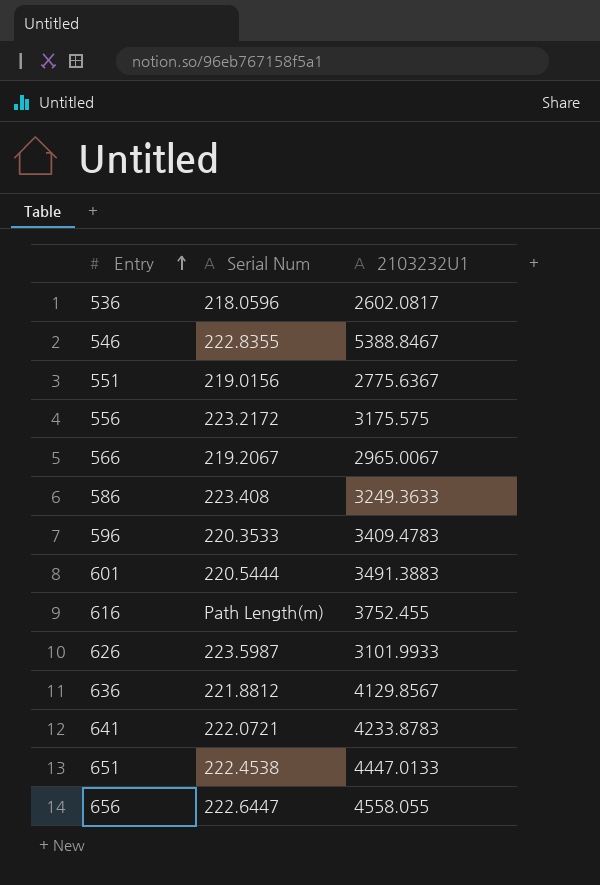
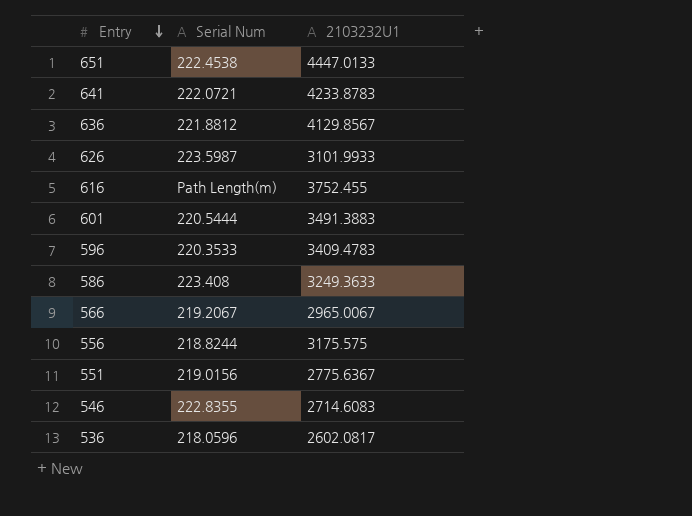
row order: Entry ascending -> Entry descending
row 656: 222.6447 | 4558.055 -> none
556 | Serial Num: 223.2172 -> 218.8244
546 | 2103232U1: 5388.8467 -> 2714.6083

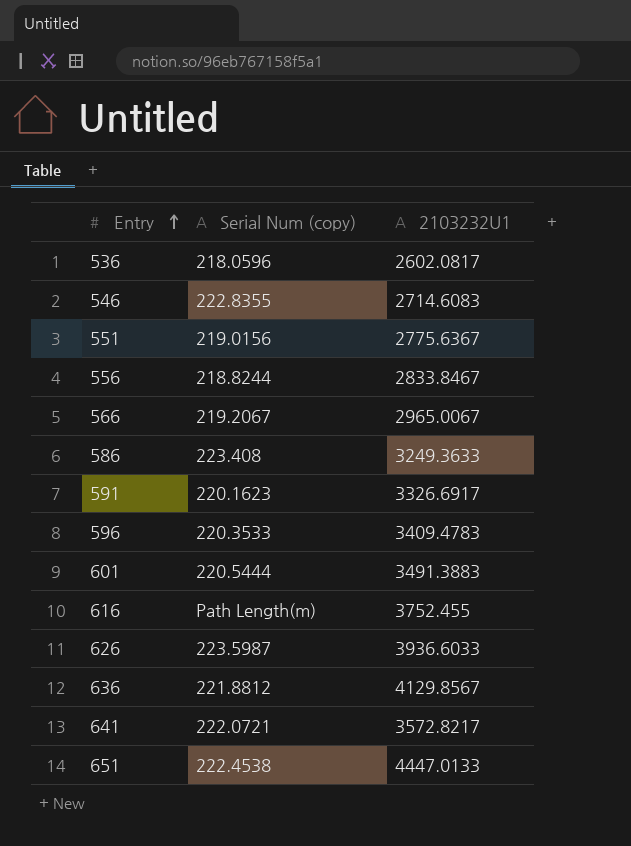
row order: Entry descending -> Entry ascending
column name: Serial Num -> Serial Num (copy)
556 | 2103232U1: 3175.575 -> 2833.8467
row 591: none -> 220.1623 | 3326.6917
626 | 2103232U1: 3101.9933 -> 3936.6033
641 | 2103232U1: 4233.8783 -> 3572.8217

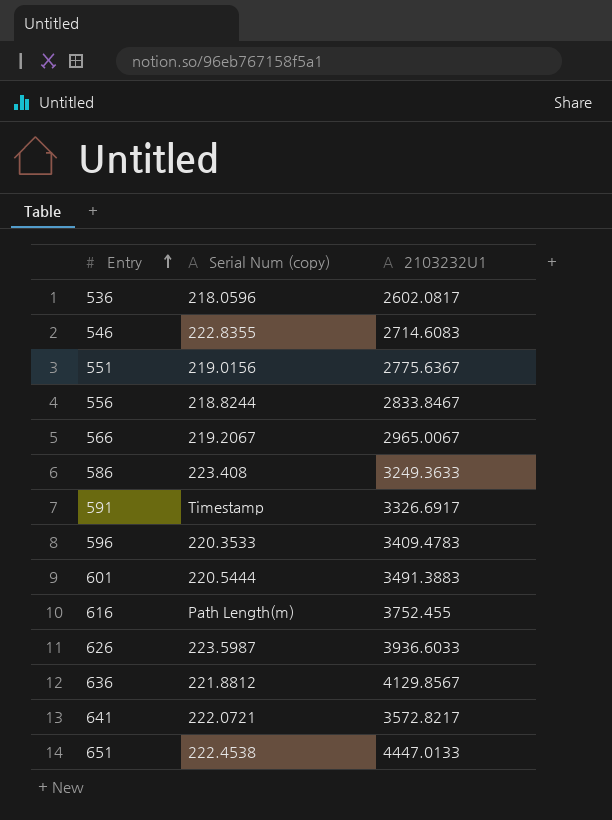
591 | Serial Num (copy): 220.1623 -> Timestamp

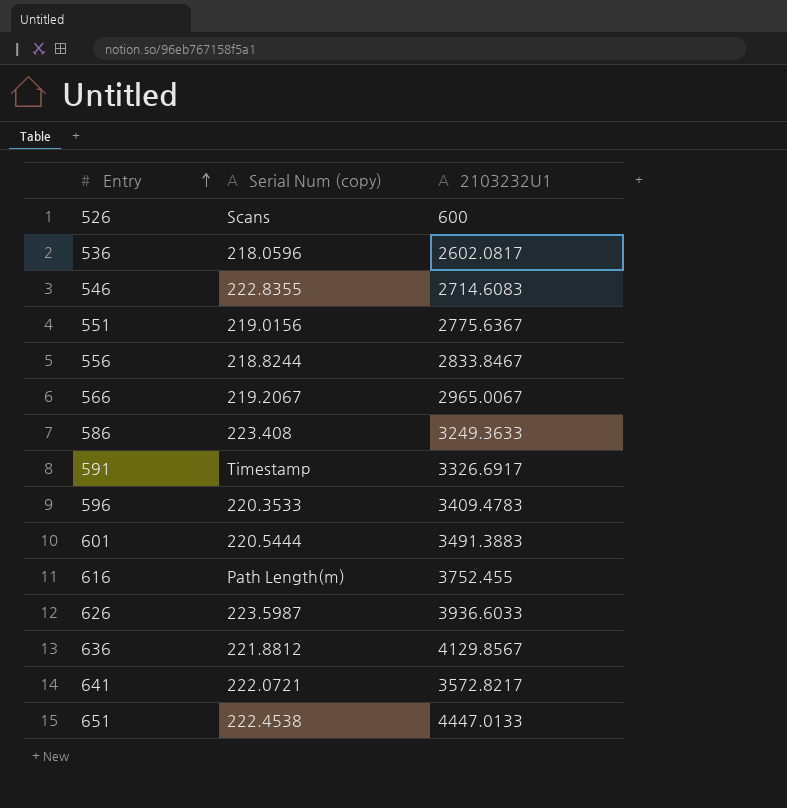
row 526: none -> Scans | 600

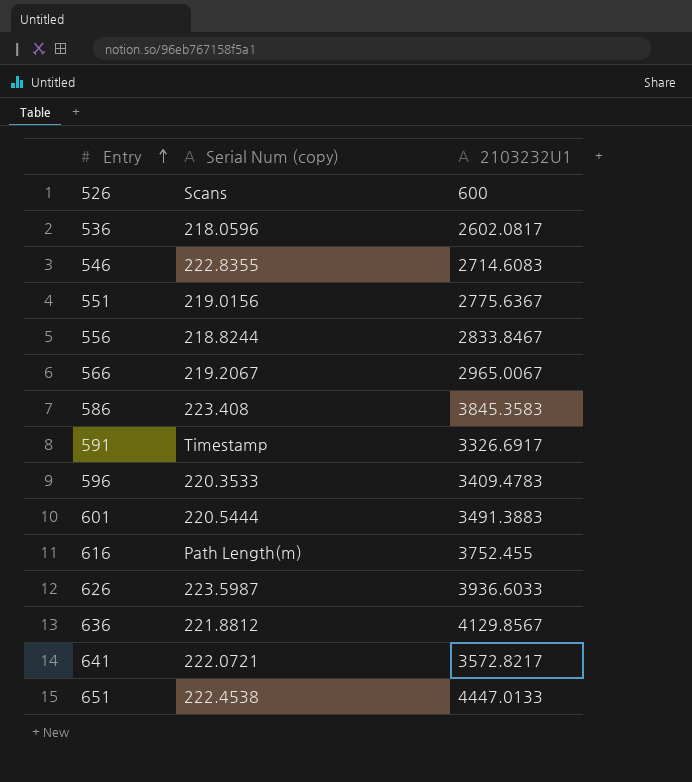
586 | 2103232U1: 3249.3633 -> 3845.3583

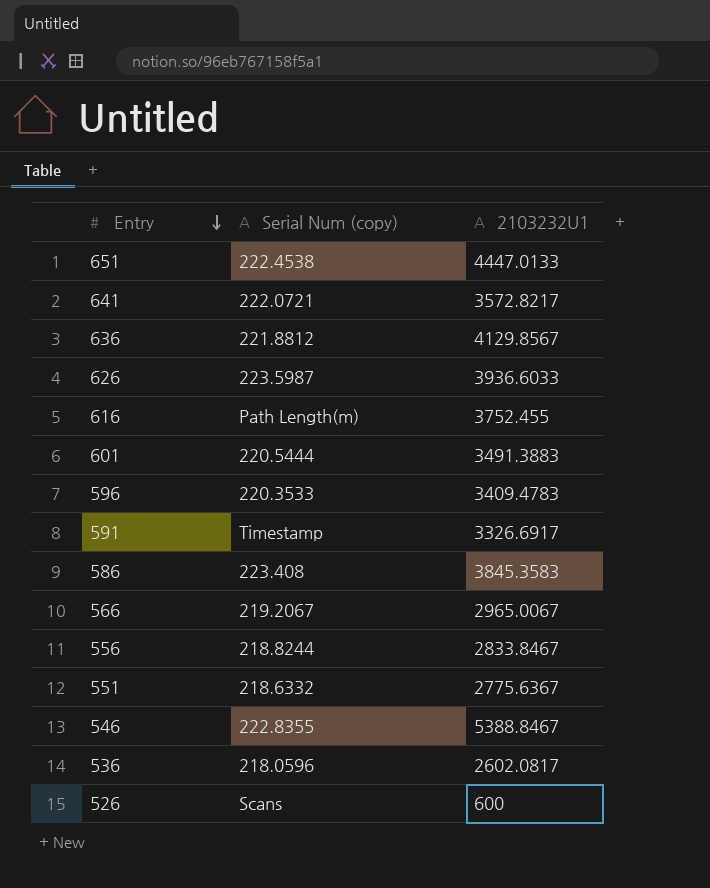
row order: Entry ascending -> Entry descending
551 | Serial Num (copy): 219.0156 -> 218.6332
546 | 2103232U1: 2714.6083 -> 5388.8467

